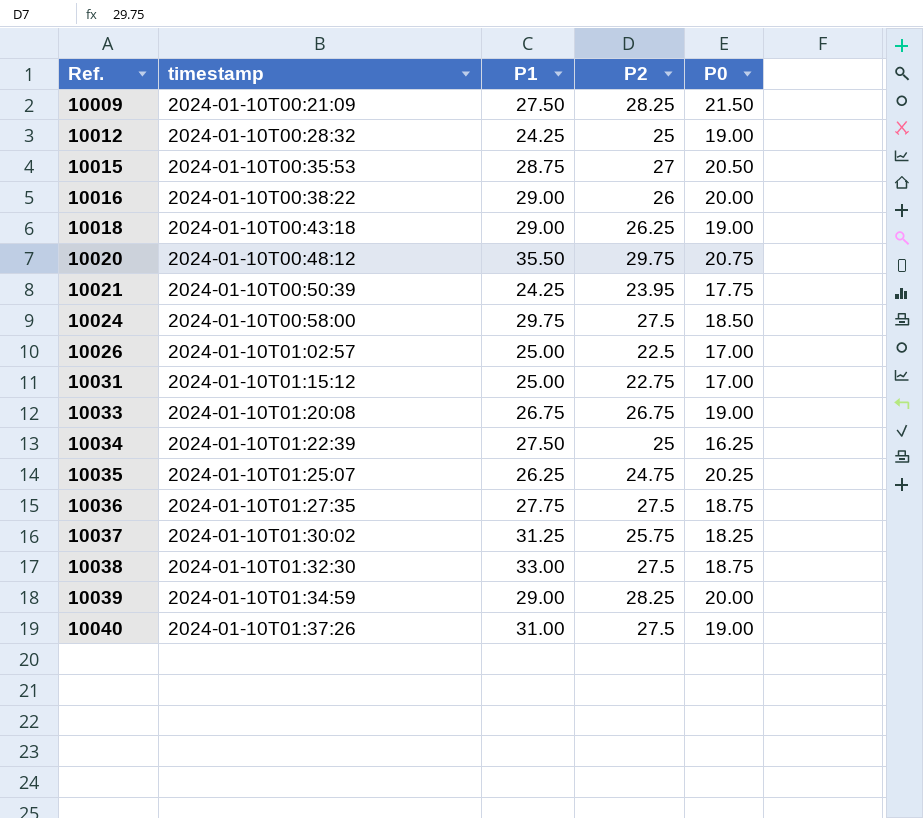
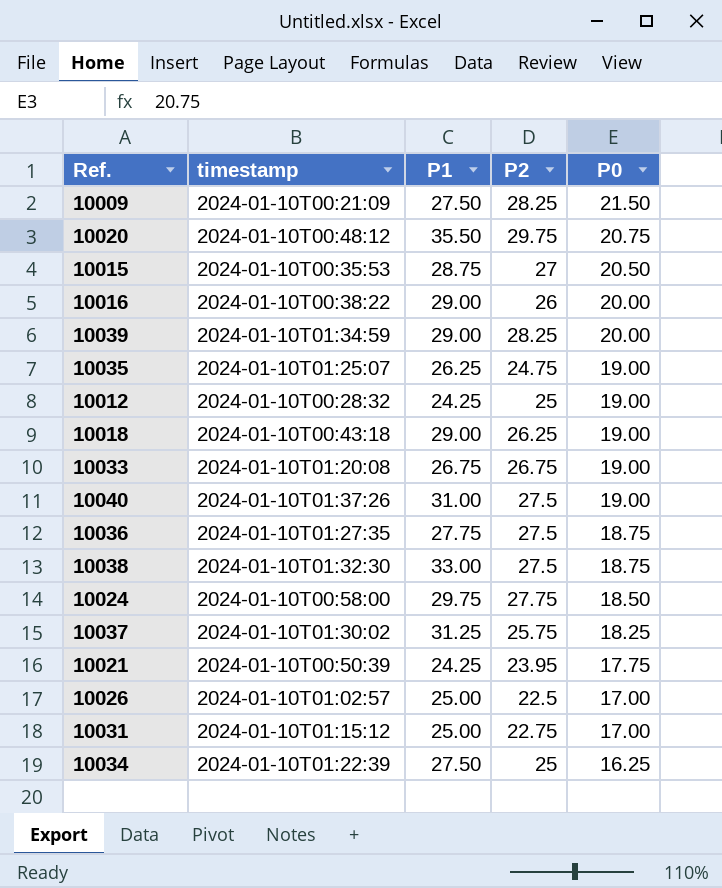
row order: Ref. ascending -> P0 descending
10035 | P0: 20.25 -> 19.00
10024 | P2: 27.5 -> 27.75

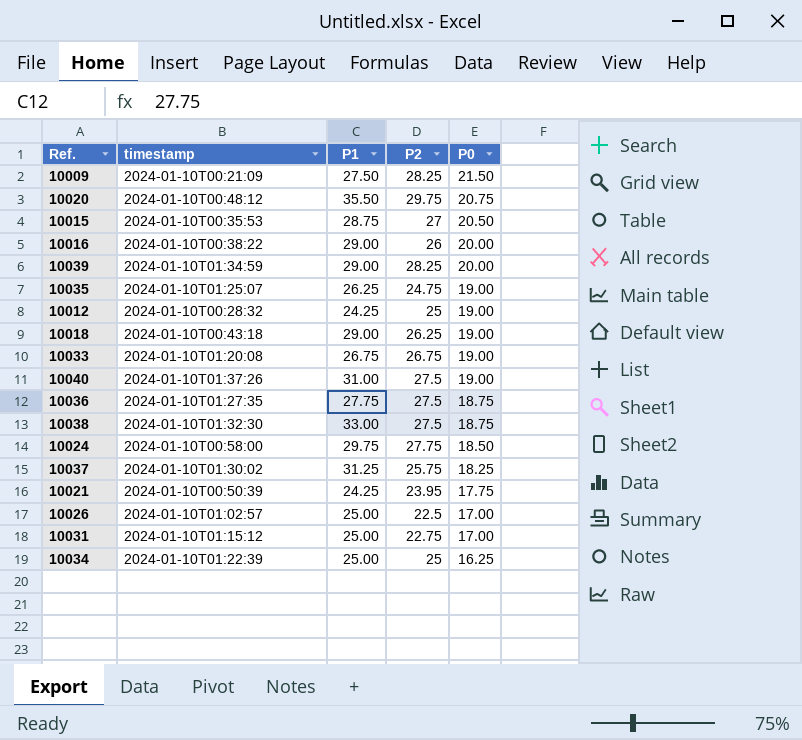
10034 | P1: 27.50 -> 25.00

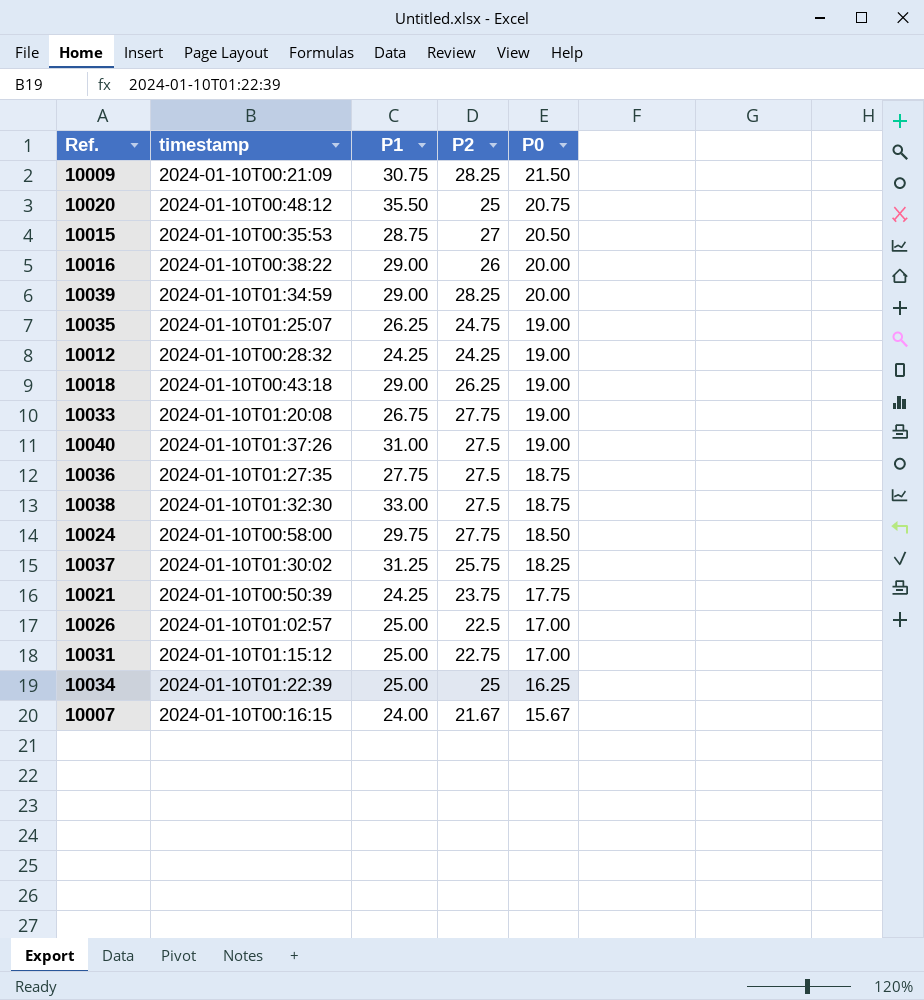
10009 | P1: 27.50 -> 30.75
10020 | P2: 29.75 -> 25
10012 | P2: 25 -> 24.25
10033 | P2: 26.75 -> 27.75
10021 | P2: 23.95 -> 23.75
row 10007: none -> 2024-01-10T00:16:15 | 24.00 | 21.67 | 15.67

